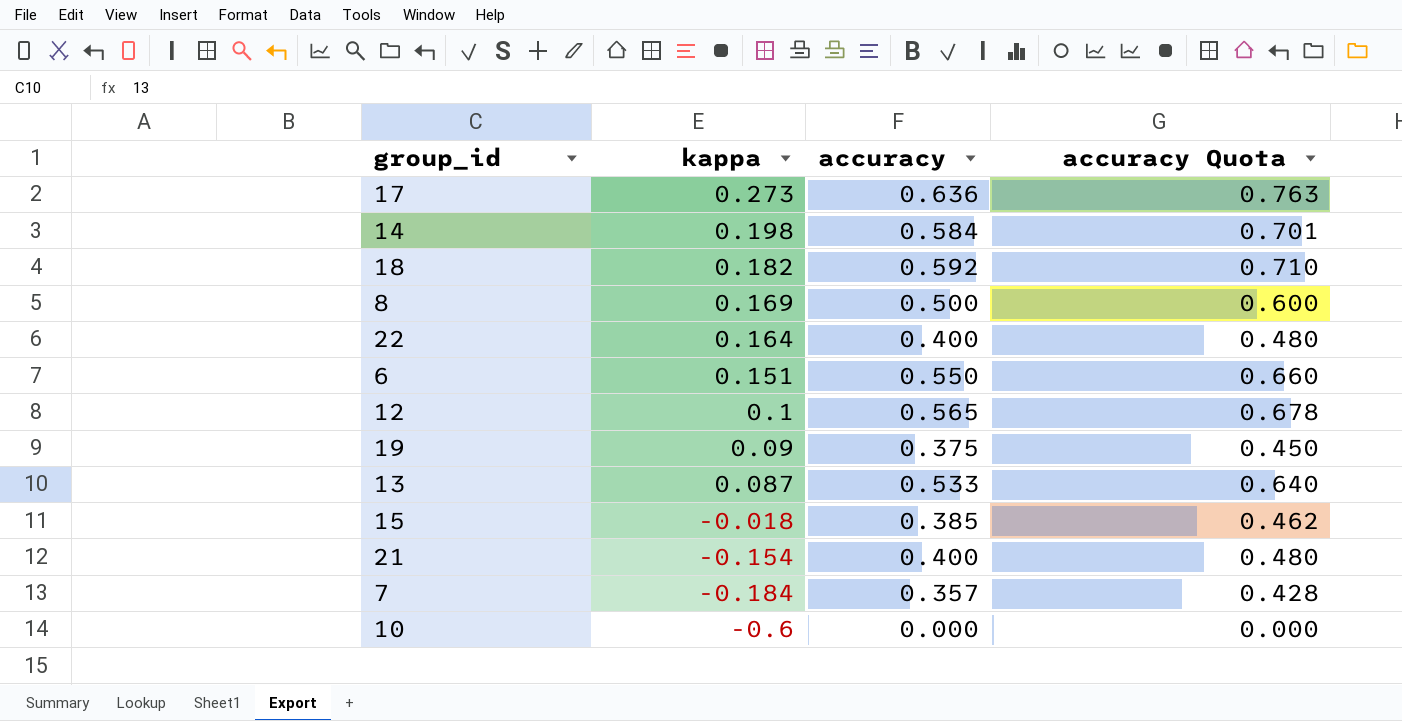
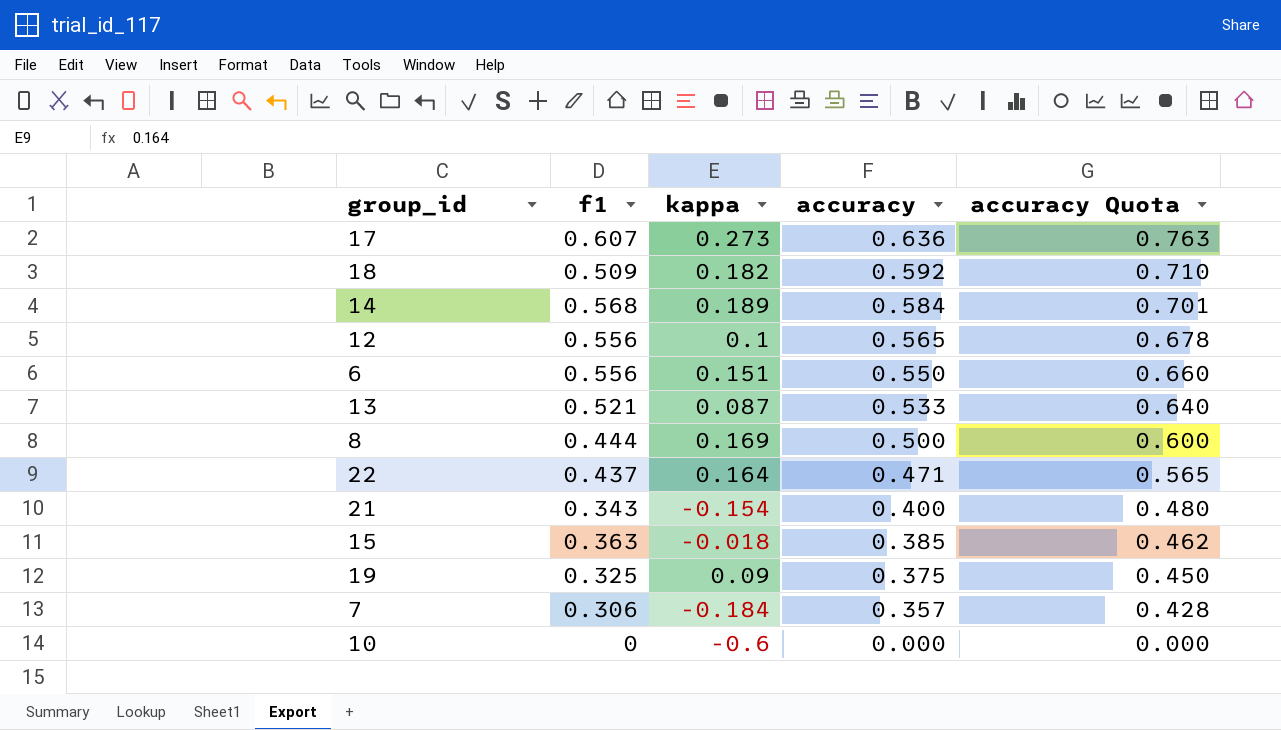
row order: kappa descending -> accuracy descending
column f1 | position: none -> 2
14 | kappa: 0.198 -> 0.189
22 | accuracy: 0.400 -> 0.471
22 | accuracy Quota: 0.480 -> 0.565

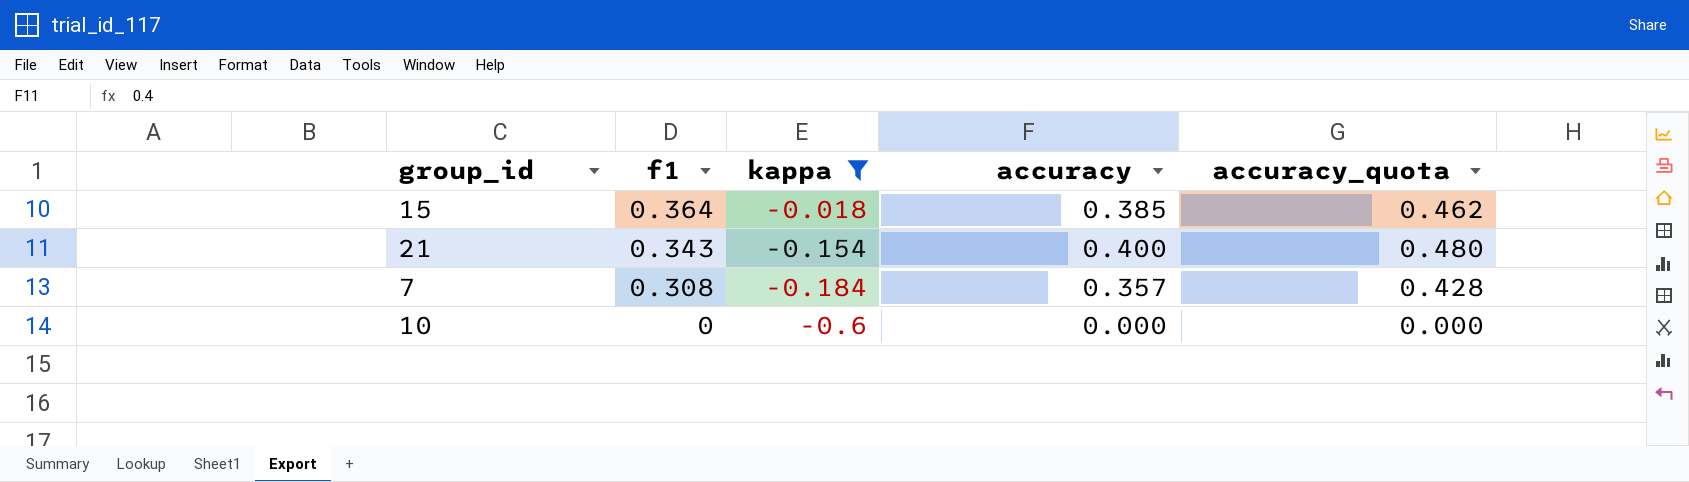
filter: none -> kappa <= -0.018
row order: accuracy descending -> f1 descending
column name: accuracy Quota -> accuracy_quota
15 | f1: 0.363 -> 0.364
7 | f1: 0.306 -> 0.308

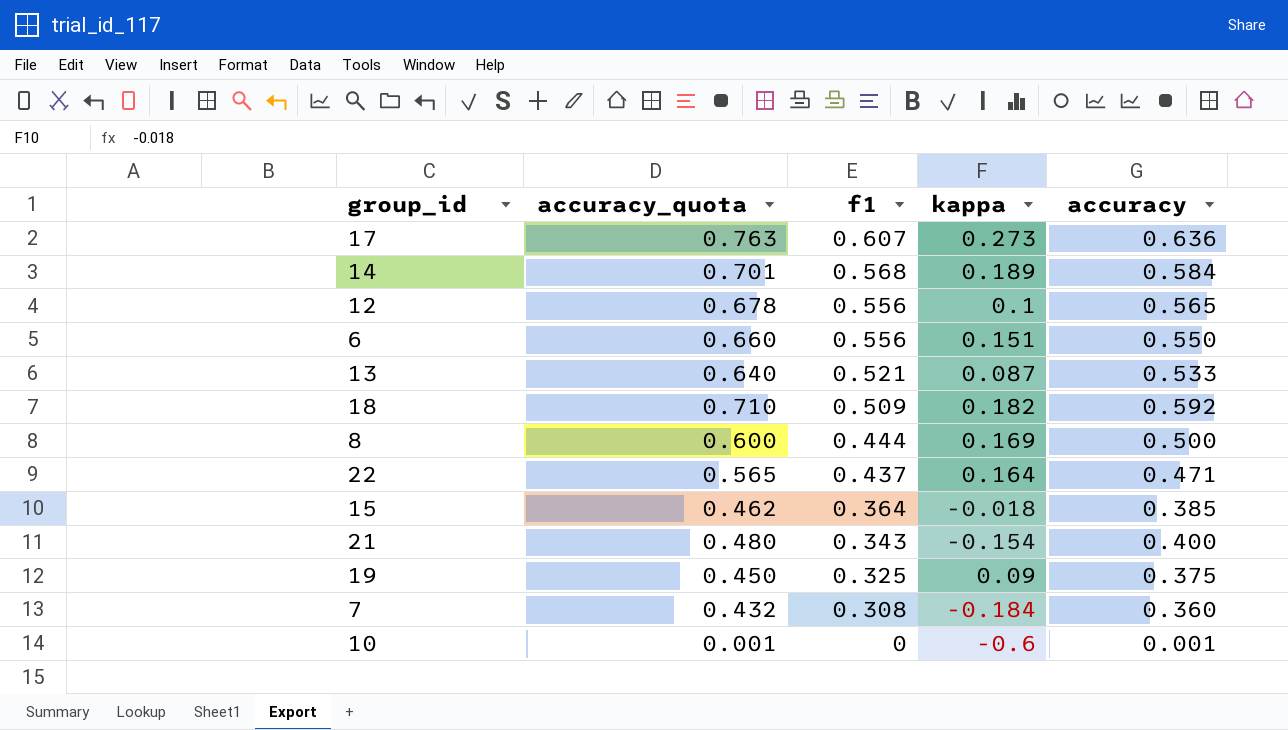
filter: kappa <= -0.018 -> none
column accuracy_quota | position: 5 -> 2
7 | accuracy_quota: 0.428 -> 0.432
7 | accuracy: 0.357 -> 0.360
10 | accuracy_quota: 0.000 -> 0.001
10 | accuracy: 0.000 -> 0.001

